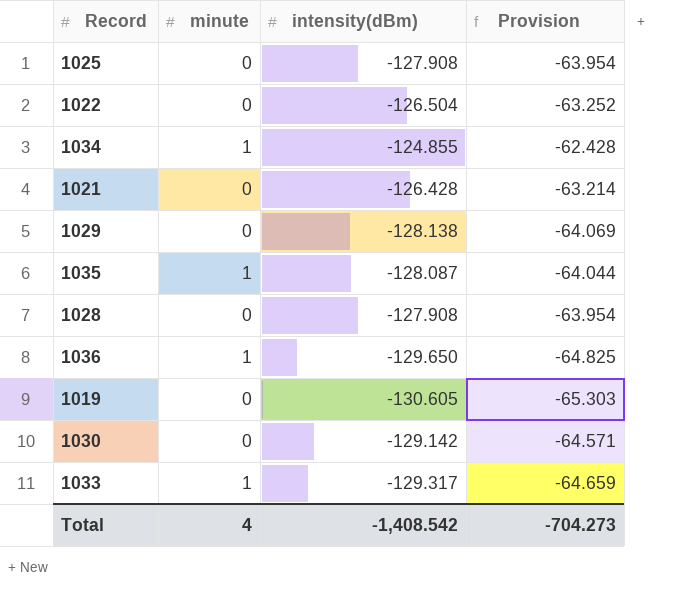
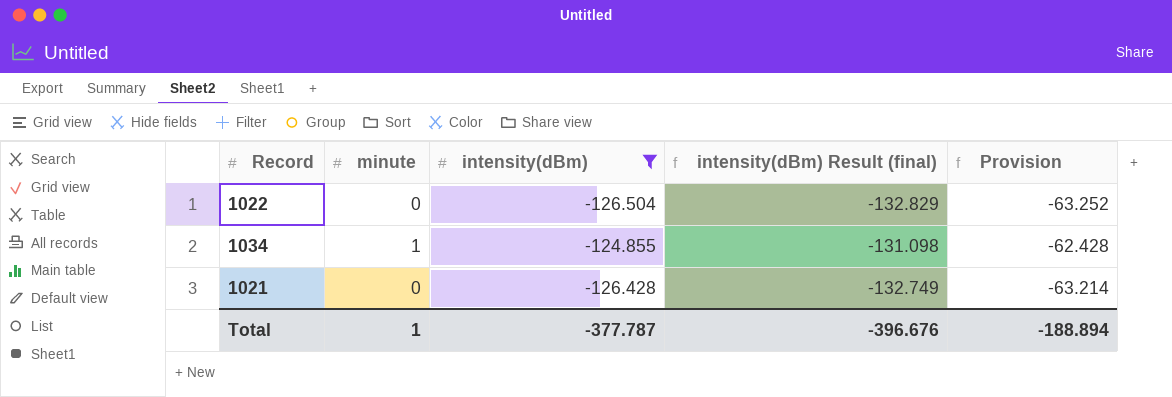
filter: none -> intensity(dBm) >= -126.504
column intensity(dBm) Result (final) | formula: none -> [intensity(dBm)] * 1.05
Total | minute: 4 -> 1
Total | intensity(dBm): -1,408.542 -> -377.787
Total | Provision: -704.273 -> -188.894

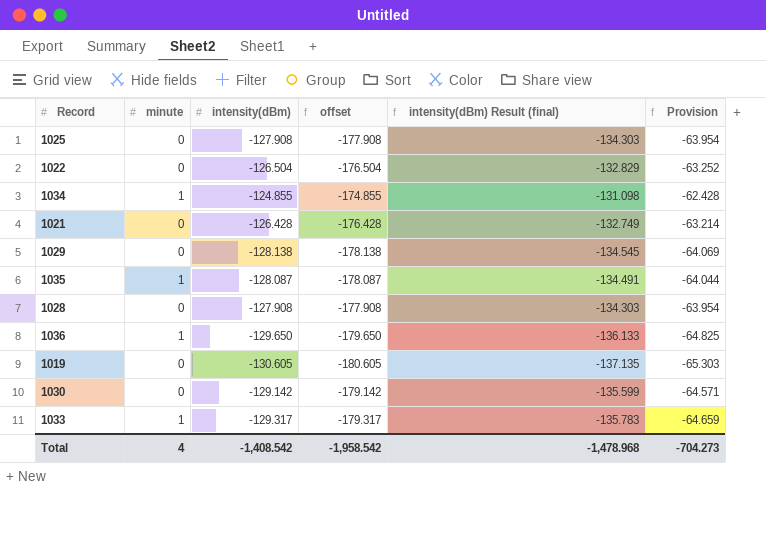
filter: intensity(dBm) >= -126.504 -> none
column offset | formula: none -> [intensity(dBm)] - 50
Total | minute: 1 -> 4
Total | intensity(dBm): -377.787 -> -1,408.542
Total | intensity(dBm) Result (final): -396.676 -> -1,478.968
Total | Provision: -188.894 -> -704.273

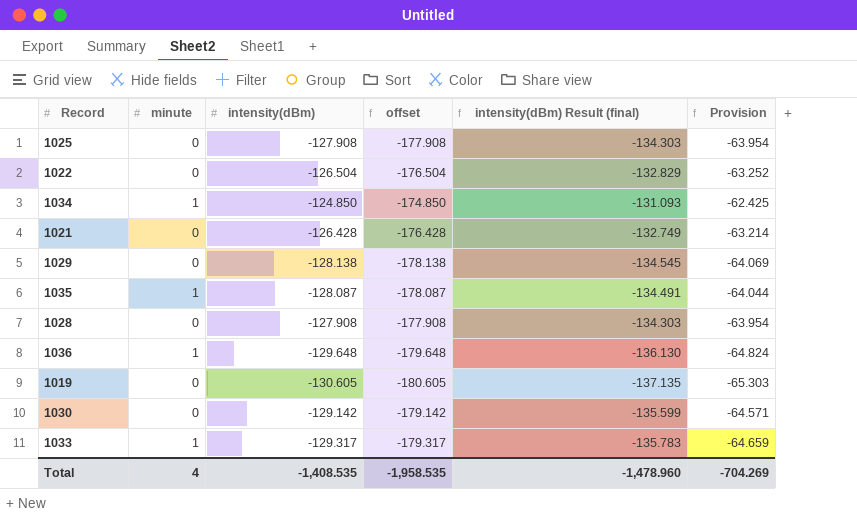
1034 | intensity(dBm): -124.855 -> -124.850
1034 | offset: -174.855 -> -174.850
1034 | intensity(dBm) Result (final): -131.098 -> -131.093
1034 | Provision: -62.428 -> -62.425
1036 | intensity(dBm): -129.650 -> -129.648
1036 | offset: -179.650 -> -179.648
1036 | intensity(dBm) Result (final): -136.133 -> -136.130
1036 | Provision: -64.825 -> -64.824
Total | intensity(dBm): -1,408.542 -> -1,408.535
Total | offset: -1,958.542 -> -1,958.535
Total | intensity(dBm) Result (final): -1,478.968 -> -1,478.960
Total | Provision: -704.273 -> -704.269

